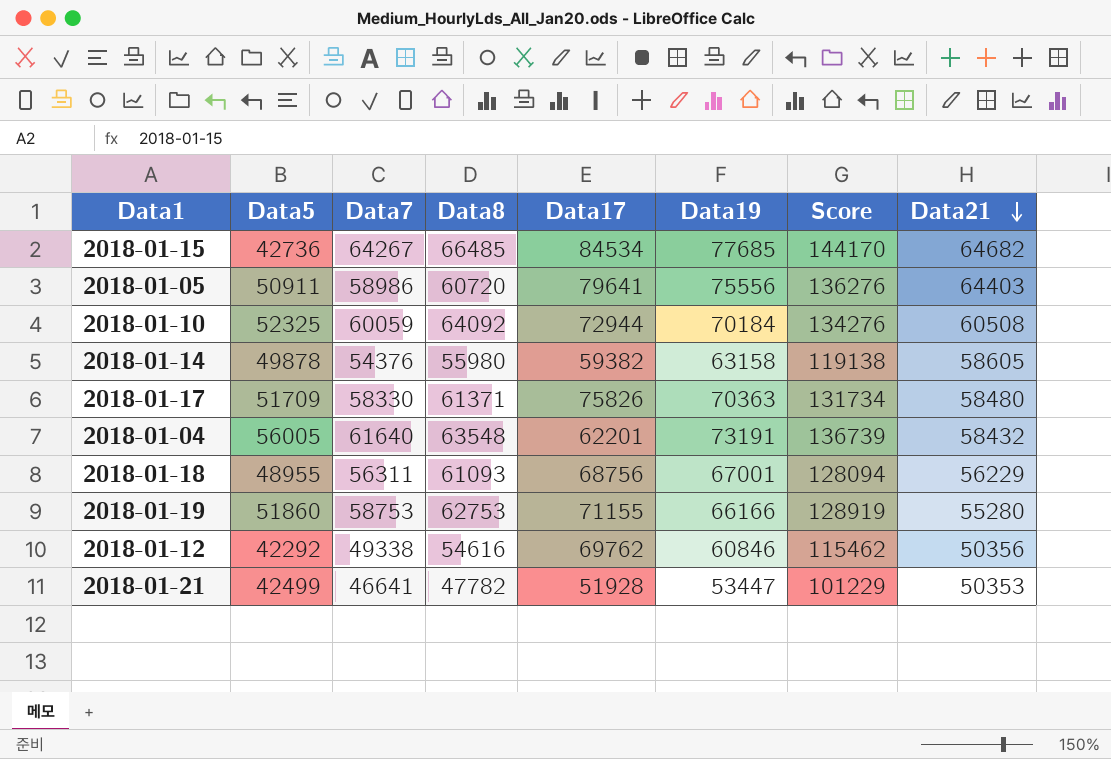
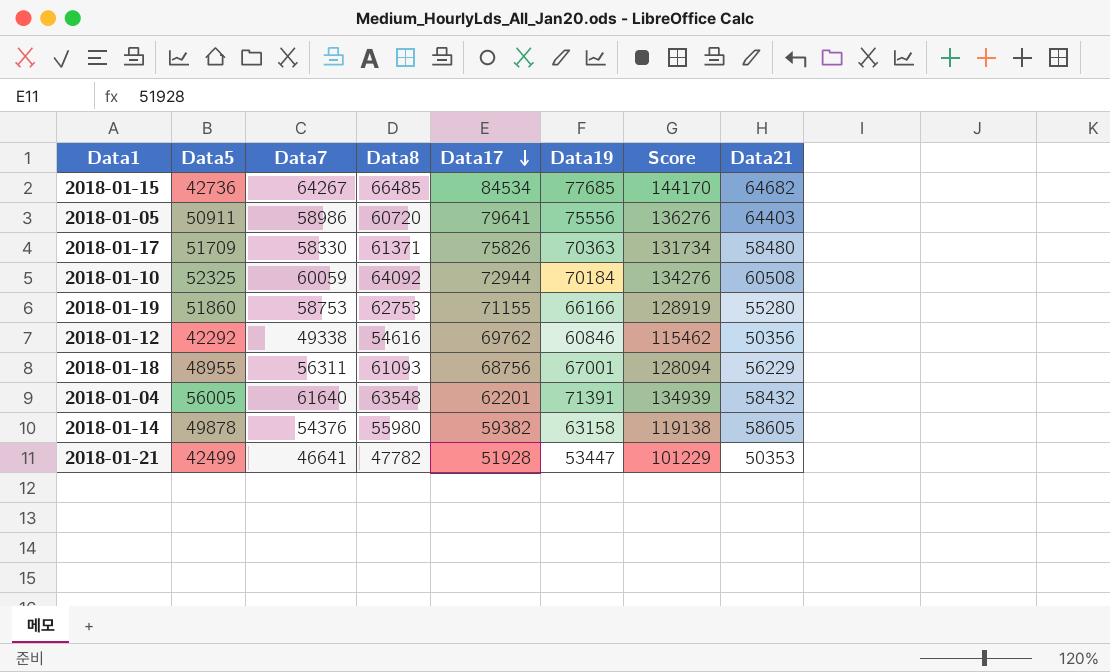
row order: Data21 descending -> Data17 descending
2018-01-04 | Data19: 73191 -> 71391
2018-01-04 | Score: 136739 -> 134939

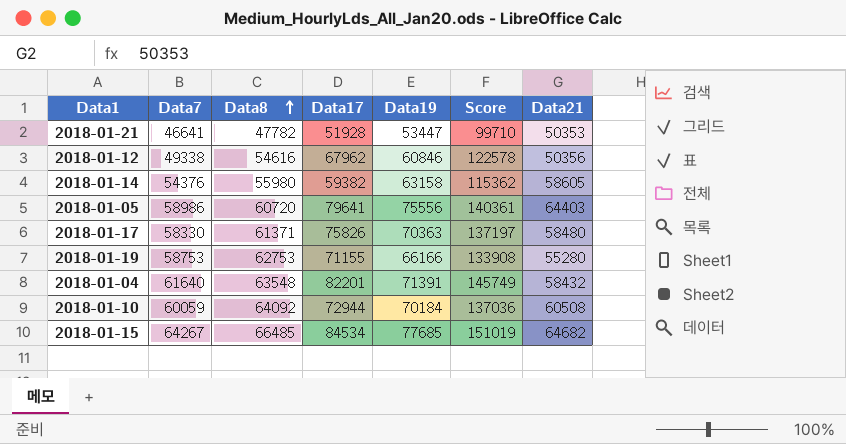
row order: Data17 descending -> Data8 ascending
column Data5 | position: 2 -> none
column Score | formula: [Data8] + [Data19] -> [Data8] + [Data17]
row 2018-01-18: 48955 | 56311 | 61093 | 68756 | 67001 | 128094 | 56229 -> none
2018-01-12 | Data17: 69762 -> 67962
2018-01-04 | Data17: 62201 -> 82201

